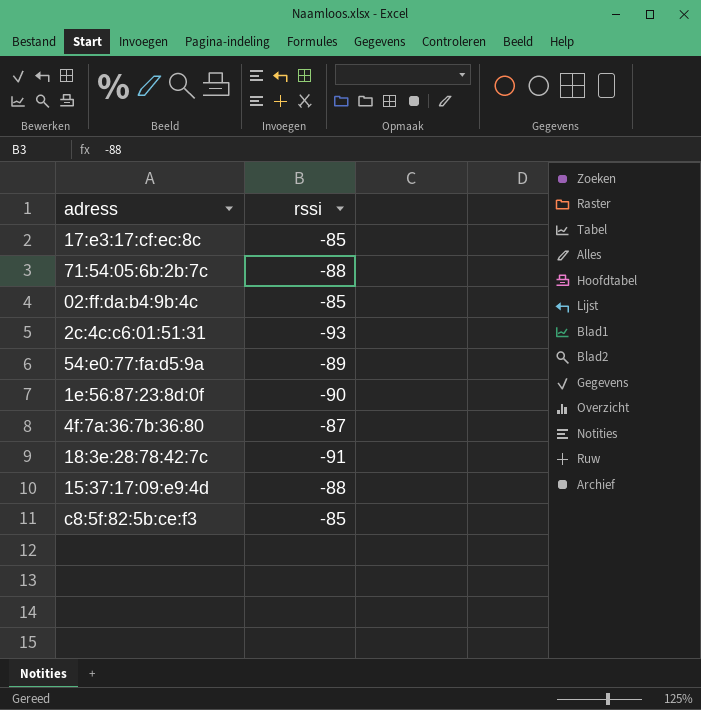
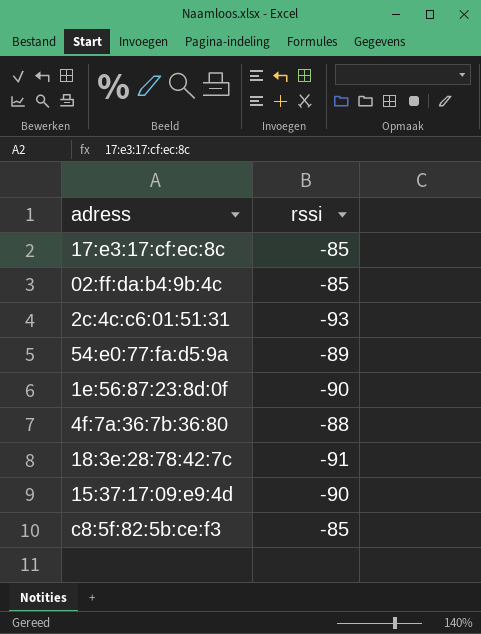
row 71:54:05:6b:2b:7c: -88 -> none
4f:7a:36:7b:36:80 | rssi: -87 -> -88
15:37:17:09:e9:4d | rssi: -88 -> -90

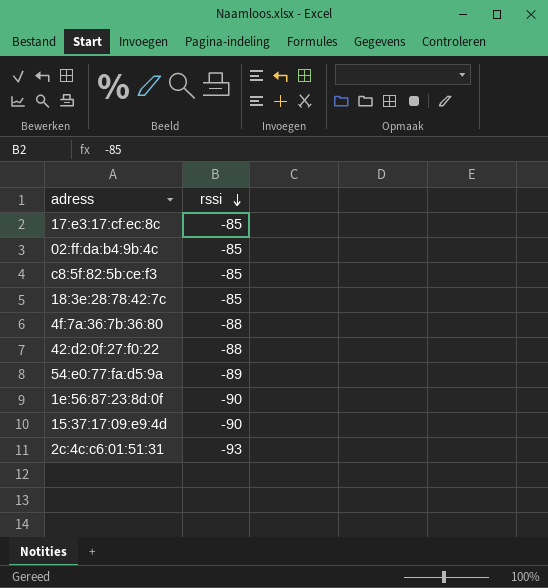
row order: none -> rssi descending
18:3e:28:78:42:7c | rssi: -91 -> -85
row 42:d2:0f:27:f0:22: none -> -88

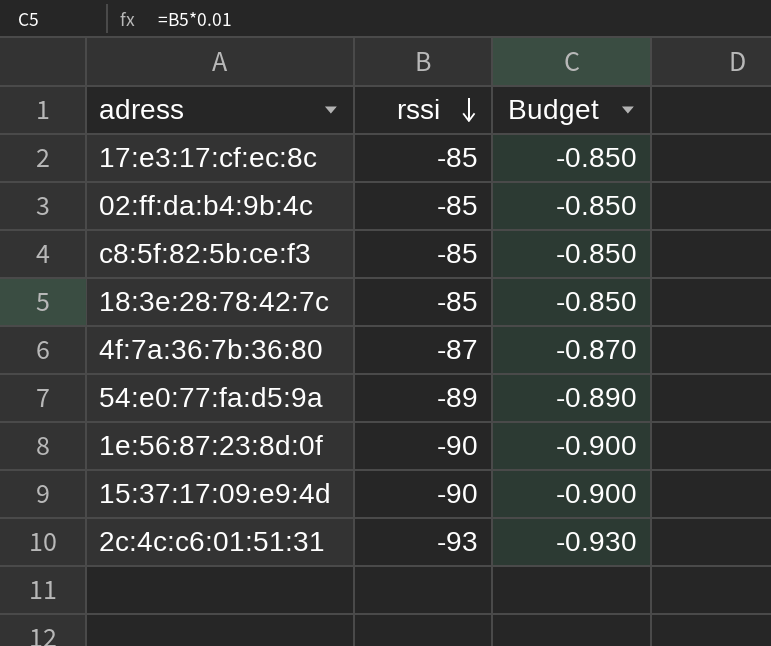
column Budget | formula: none -> [rssi] * 0.01
row 42:d2:0f:27:f0:22: -88 -> none
4f:7a:36:7b:36:80 | rssi: -88 -> -87

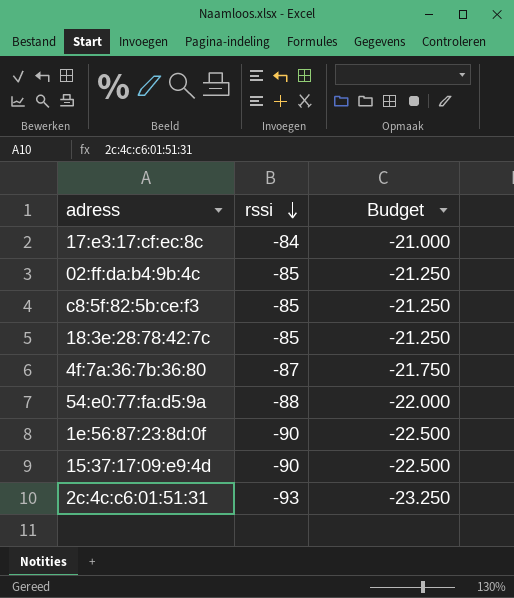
column Budget | formula: [rssi] * 0.01 -> [rssi] * 0.25
17:e3:17:cf:ec:8c | rssi: -85 -> -84
54:e0:77:fa:d5:9a | rssi: -89 -> -88

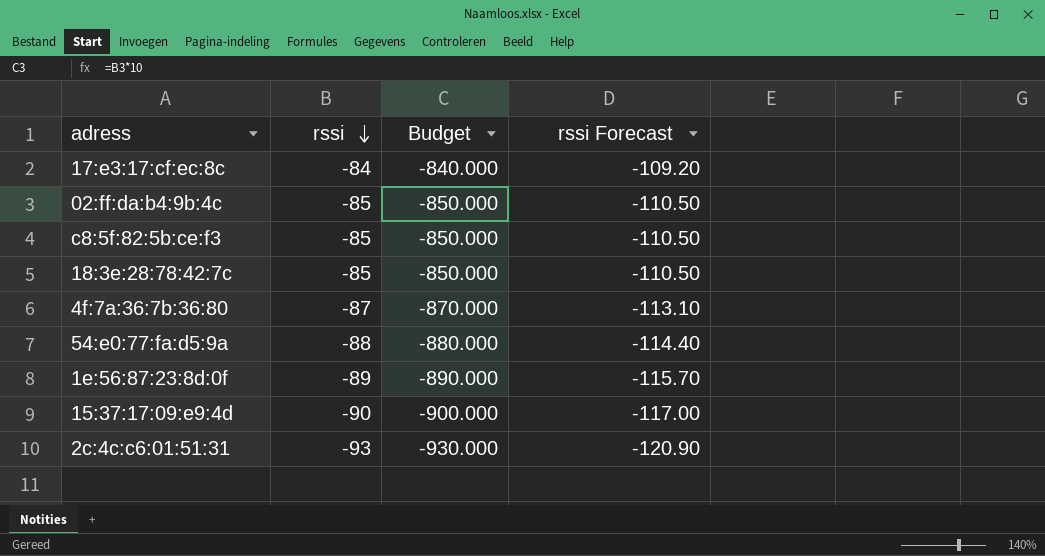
column Budget | formula: [rssi] * 0.25 -> [rssi] * 10
column rssi Forecast | formula: none -> [rssi] * 1.3
1e:56:87:23:8d:0f | rssi: -90 -> -89

